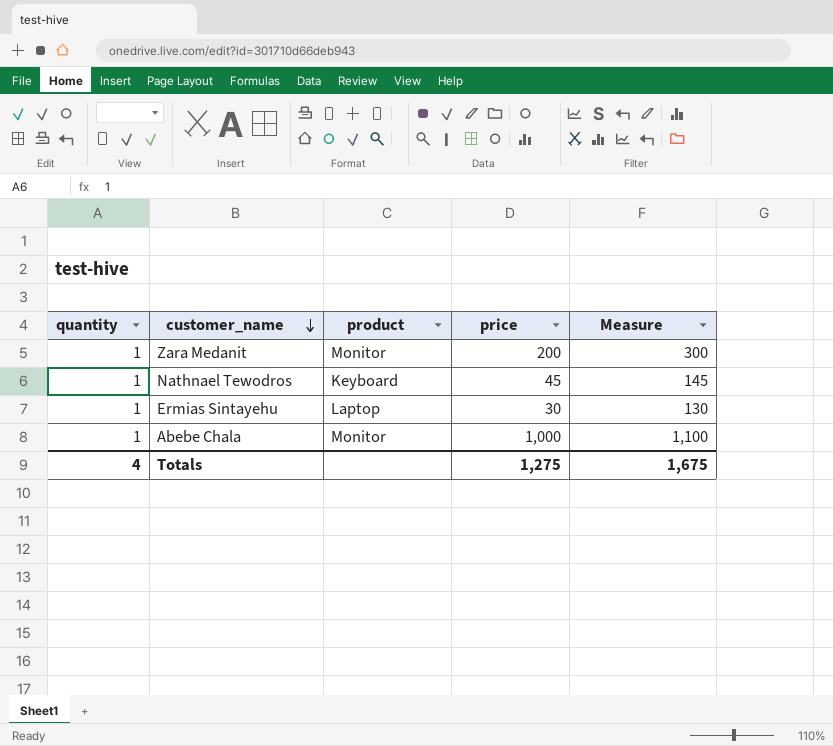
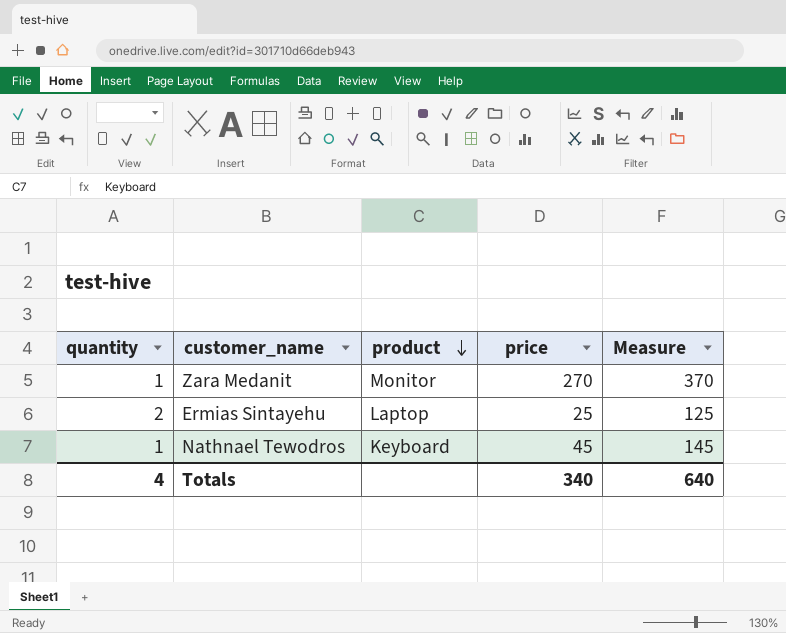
row order: customer_name descending -> product descending
row Abebe Chala: 1 | Monitor | 1,000 | 1,100 -> none
Zara Medanit | price: 200 -> 270
Zara Medanit | Measure: 300 -> 370
Ermias Sintayehu | quantity: 1 -> 2
Ermias Sintayehu | price: 30 -> 25
Ermias Sintayehu | Measure: 130 -> 125
Totals | price: 1,275 -> 340
Totals | Measure: 1,675 -> 640

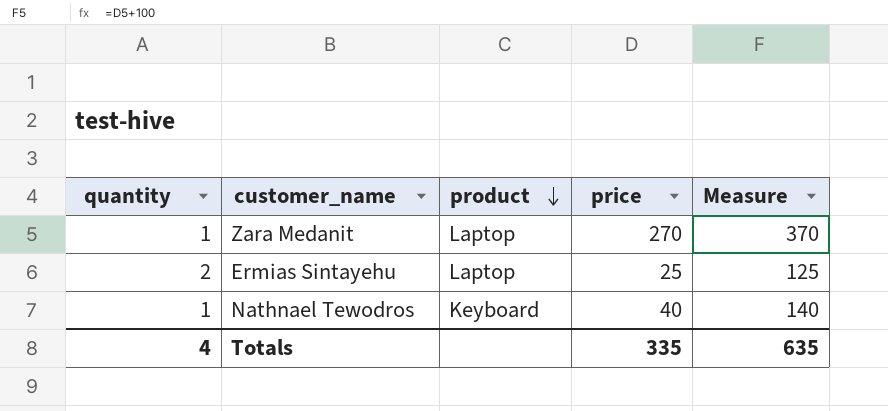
Zara Medanit | product: Monitor -> Laptop
Nathnael Tewodros | price: 45 -> 40
Nathnael Tewodros | Measure: 145 -> 140
Totals | price: 340 -> 335
Totals | Measure: 640 -> 635

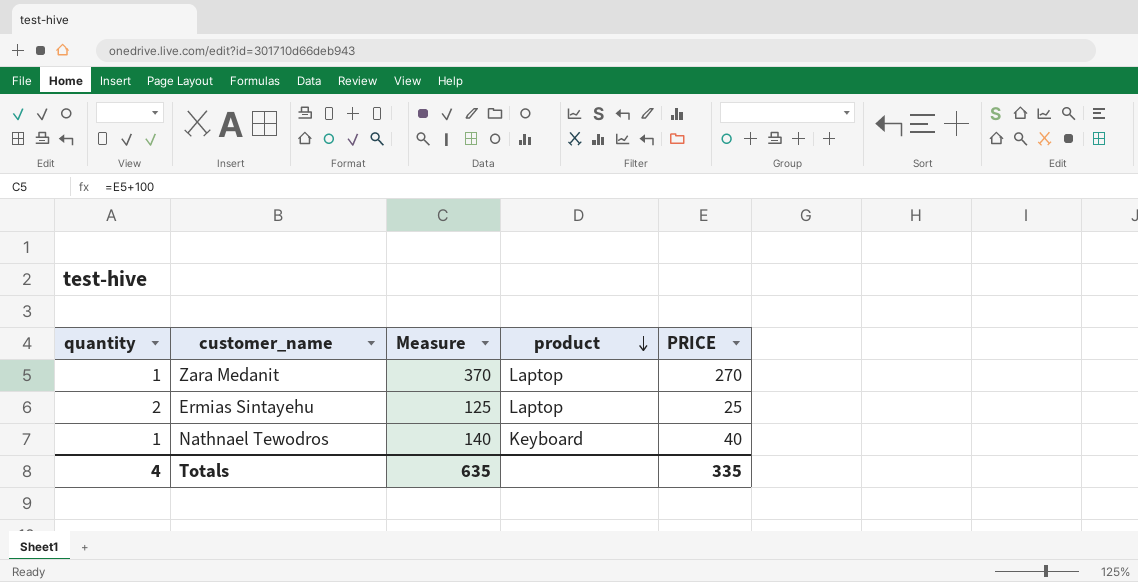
column Measure | position: 5 -> 3
column name: price -> PRICE

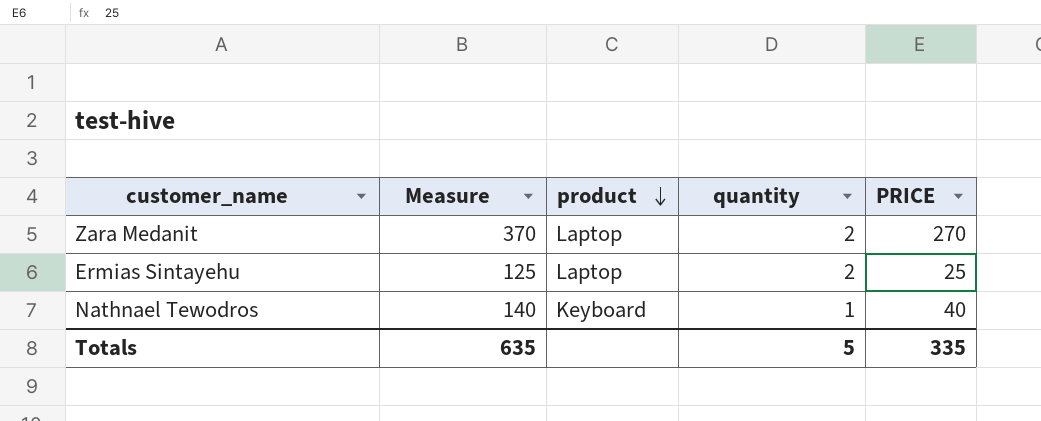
column quantity | position: 1 -> 4
Zara Medanit | quantity: 1 -> 2
Totals | quantity: 4 -> 5

